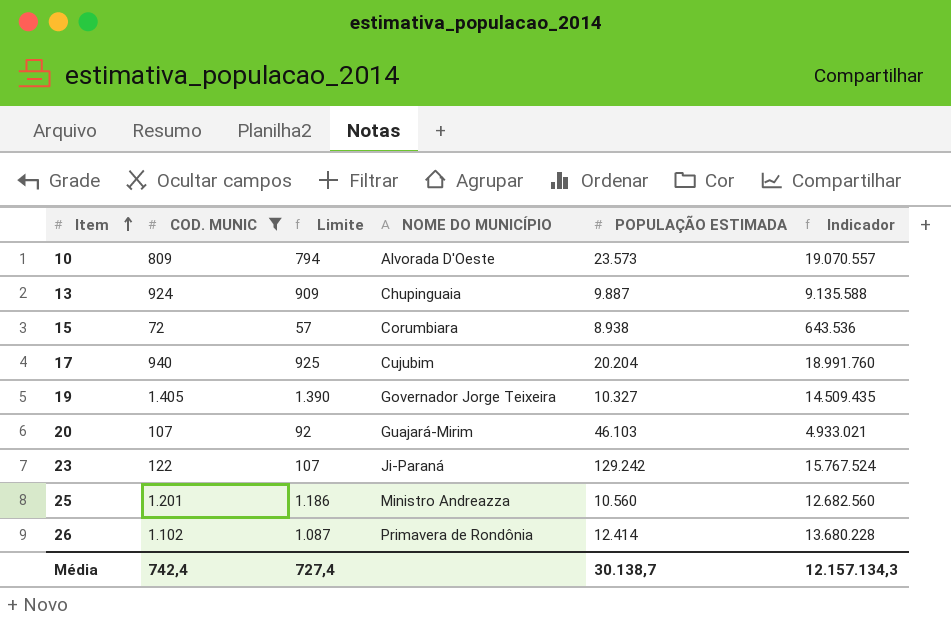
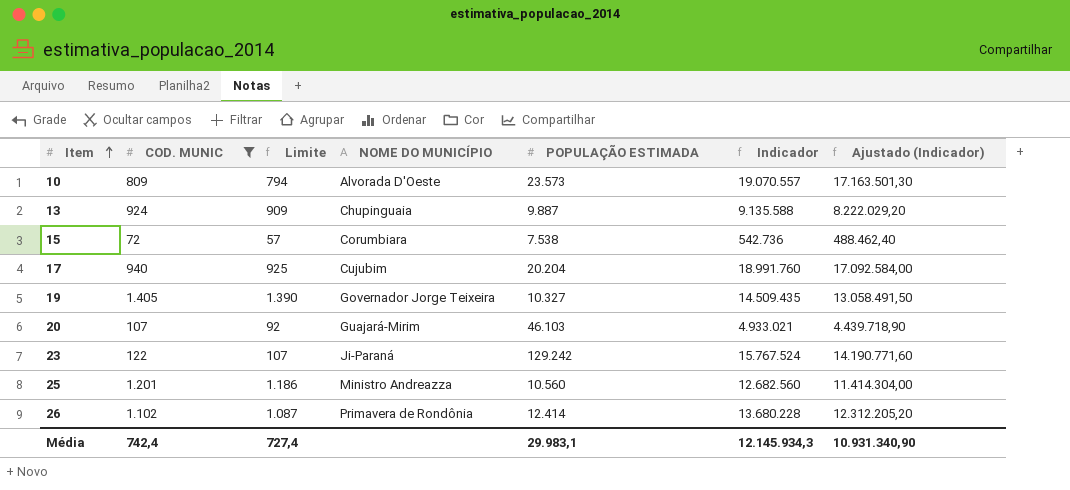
column Ajustado (Indicador) | formula: none -> [Indicador] * 0,9
15 | POPULAÇÃO ESTIMADA: 8.938 -> 7.538
15 | Indicador: 643.536 -> 542.736
Média | POPULAÇÃO ESTIMADA: 30.138,7 -> 29.983,1
Média | Indicador: 12.157.134,3 -> 12.145.934,3

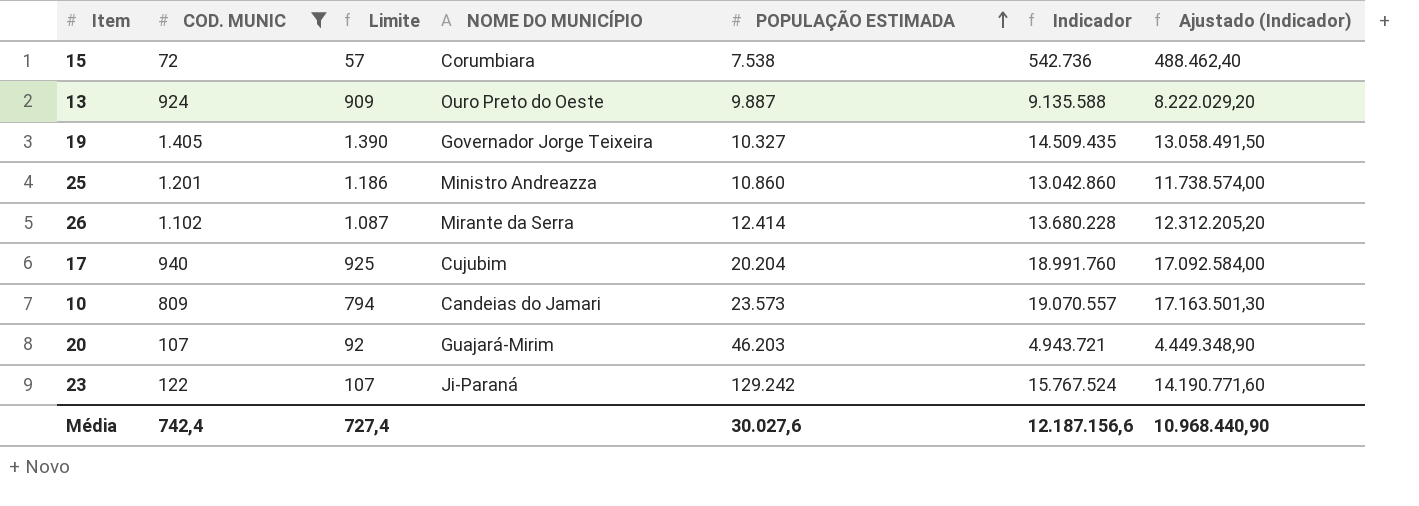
row order: Item ascending -> POPULAÇÃO ESTIMADA ascending
13 | NOME DO MUNICÍPIO: Chupinguaia -> Ouro Preto do Oeste
25 | POPULAÇÃO ESTIMADA: 10.560 -> 10.860
25 | Indicador: 12.682.560 -> 13.042.860
25 | Ajustado (Indicador): 11.414.304,00 -> 11.738.574,00
26 | NOME DO MUNICÍPIO: Primavera de Rondônia -> Mirante da Serra
10 | NOME DO MUNICÍPIO: Alvorada D'Oeste -> Candeias do Jamari
20 | POPULAÇÃO ESTIMADA: 46.103 -> 46.203
20 | Indicador: 4.933.021 -> 4.943.721
20 | Ajustado (Indicador): 4.439.718,90 -> 4.449.348,90
Média | POPULAÇÃO ESTIMADA: 29.983,1 -> 30.027,6
Média | Indicador: 12.145.934,3 -> 12.187.156,6
Média | Ajustado (Indicador): 10.931.340,90 -> 10.968.440,90

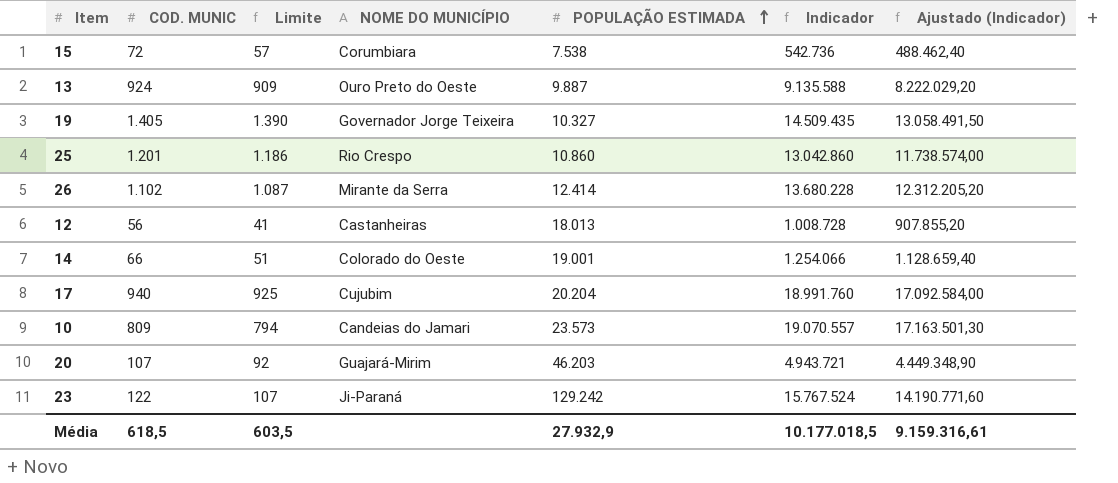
filter: COD. MUNIC >= 72 -> none
25 | NOME DO MUNICÍPIO: Ministro Andreazza -> Rio Crespo
Média | COD. MUNIC: 742,4 -> 618,5
Média | Limite: 727,4 -> 603,5
Média | POPULAÇÃO ESTIMADA: 30.027,6 -> 27.932,9
Média | Indicador: 12.187.156,6 -> 10.177.018,5
Média | Ajustado (Indicador): 10.968.440,90 -> 9.159.316,61

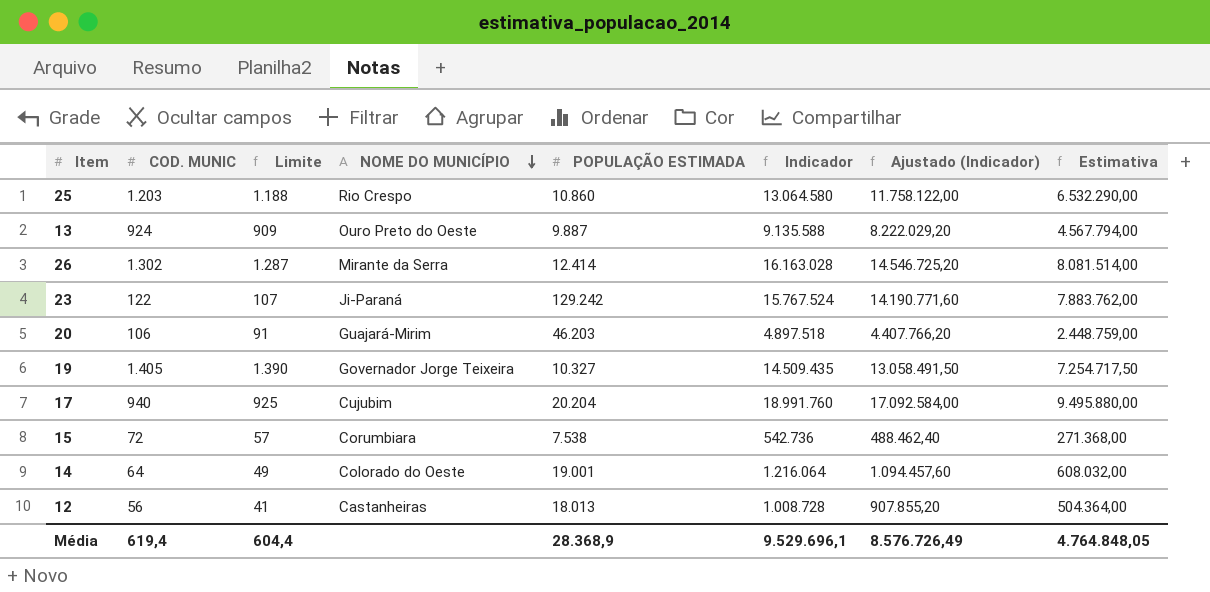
row order: POPULAÇÃO ESTIMADA ascending -> NOME DO MUNICÍPIO descending
column Estimativa | formula: none -> [Indicador] * 0,5
row 10: 809 | 794 | Candeias do Jamari | 23.573 | 19.070.557 | 17.163.501,30 -> none
25 | COD. MUNIC: 1.201 -> 1.203
25 | Limite: 1.186 -> 1.188
25 | Indicador: 13.042.860 -> 13.064.580
25 | Ajustado (Indicador): 11.738.574,00 -> 11.758.122,00
26 | COD. MUNIC: 1.102 -> 1.302
26 | Limite: 1.087 -> 1.287
26 | Indicador: 13.680.228 -> 16.163.028
26 | Ajustado (Indicador): 12.312.205,20 -> 14.546.725,20
20 | COD. MUNIC: 107 -> 106
20 | Limite: 92 -> 91
20 | Indicador: 4.943.721 -> 4.897.518
20 | Ajustado (Indicador): 4.449.348,90 -> 4.407.766,20
14 | COD. MUNIC: 66 -> 64
14 | Limite: 51 -> 49
14 | Indicador: 1.254.066 -> 1.216.064
14 | Ajustado (Indicador): 1.128.659,40 -> 1.094.457,60
Média | COD. MUNIC: 618,5 -> 619,4
Média | Limite: 603,5 -> 604,4
Média | POPULAÇÃO ESTIMADA: 27.932,9 -> 28.368,9
Média | Indicador: 10.177.018,5 -> 9.529.696,1
Média | Ajustado (Indicador): 9.159.316,61 -> 8.576.726,49

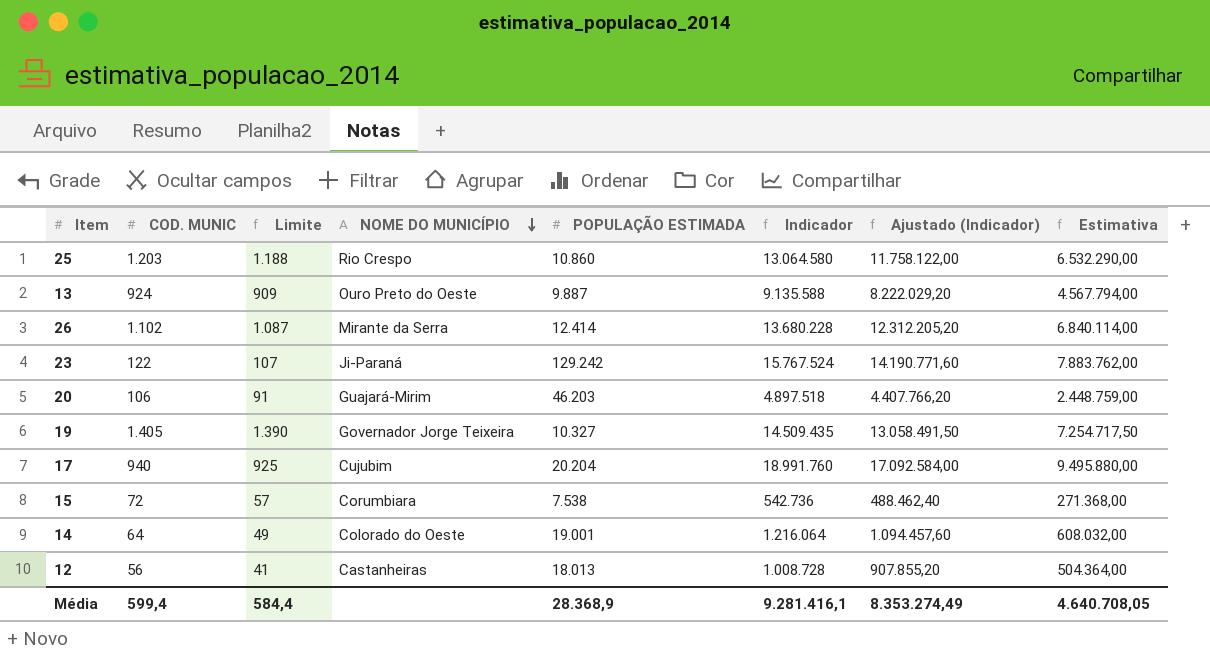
26 | COD. MUNIC: 1.302 -> 1.102
26 | Limite: 1.287 -> 1.087
26 | Indicador: 16.163.028 -> 13.680.228
26 | Ajustado (Indicador): 14.546.725,20 -> 12.312.205,20
26 | Estimativa: 8.081.514,00 -> 6.840.114,00
Média | COD. MUNIC: 619,4 -> 599,4
Média | Limite: 604,4 -> 584,4
Média | Indicador: 9.529.696,1 -> 9.281.416,1
Média | Ajustado (Indicador): 8.576.726,49 -> 8.353.274,49
Média | Estimativa: 4.764.848,05 -> 4.640.708,05

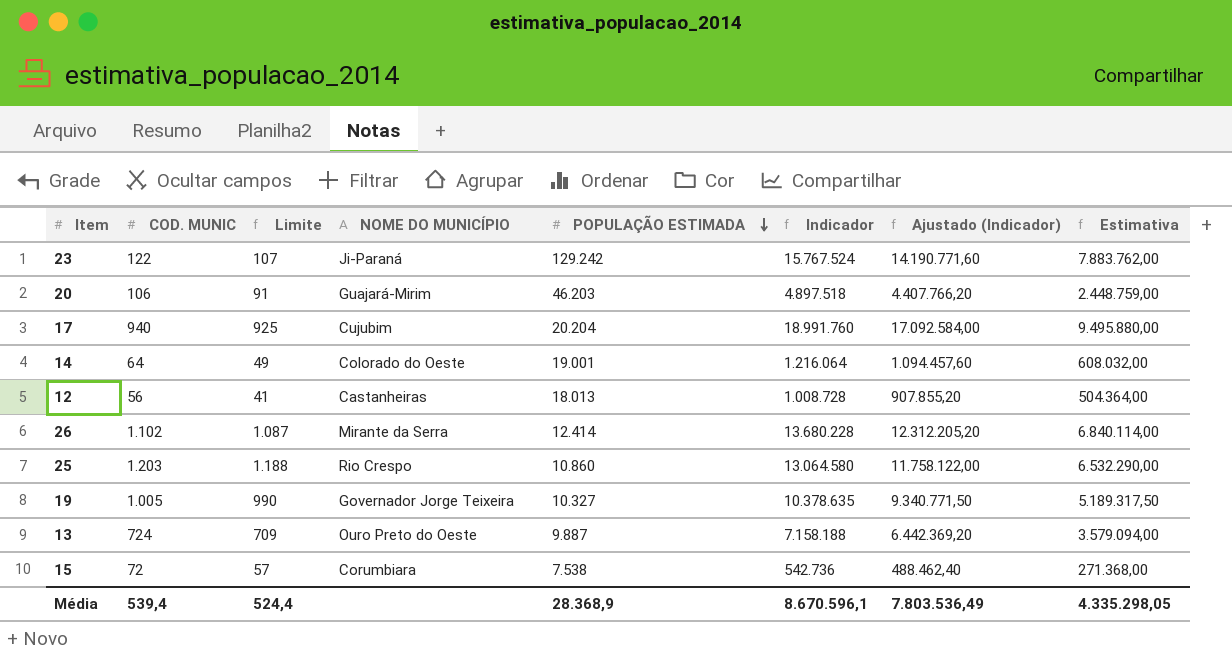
row order: NOME DO MUNICÍPIO descending -> POPULAÇÃO ESTIMADA descending
19 | COD. MUNIC: 1.405 -> 1.005
19 | Limite: 1.390 -> 990
19 | Indicador: 14.509.435 -> 10.378.635
19 | Ajustado (Indicador): 13.058.491,50 -> 9.340.771,50
19 | Estimativa: 7.254.717,50 -> 5.189.317,50
13 | COD. MUNIC: 924 -> 724
13 | Limite: 909 -> 709
13 | Indicador: 9.135.588 -> 7.158.188
13 | Ajustado (Indicador): 8.222.029,20 -> 6.442.369,20
13 | Estimativa: 4.567.794,00 -> 3.579.094,00
Média | COD. MUNIC: 599,4 -> 539,4
Média | Limite: 584,4 -> 524,4
Média | Indicador: 9.281.416,1 -> 8.670.596,1
Média | Ajustado (Indicador): 8.353.274,49 -> 7.803.536,49
Média | Estimativa: 4.640.708,05 -> 4.335.298,05

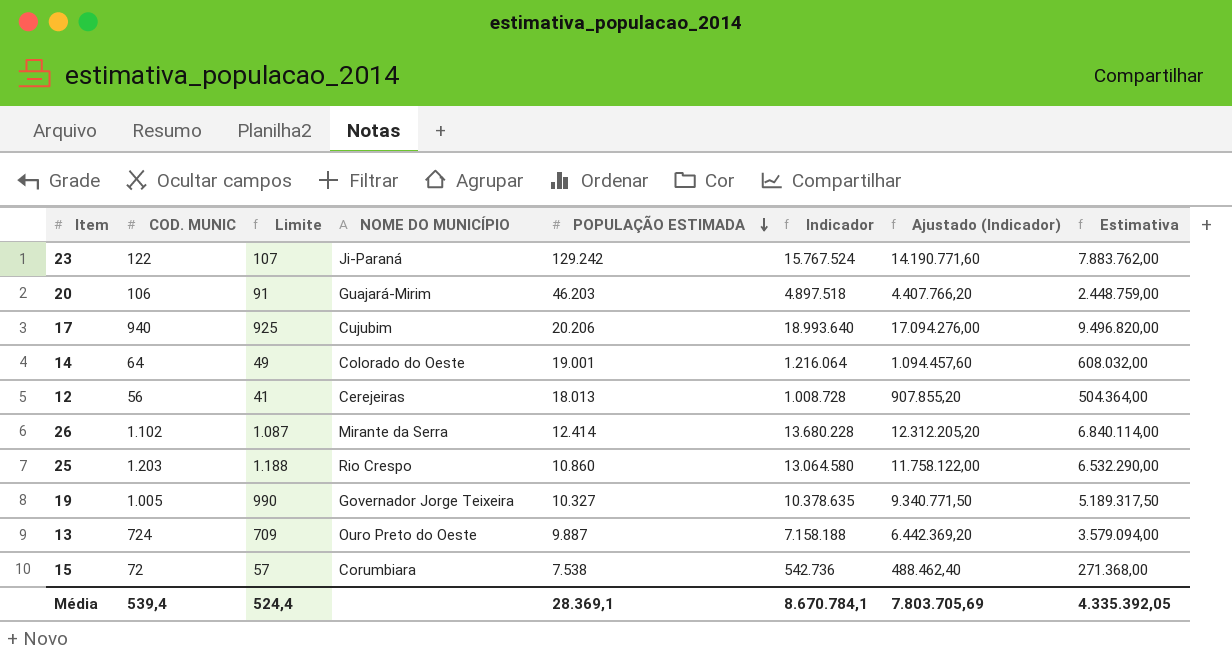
17 | POPULAÇÃO ESTIMADA: 20.204 -> 20.206
17 | Indicador: 18.991.760 -> 18.993.640
17 | Ajustado (Indicador): 17.092.584,00 -> 17.094.276,00
17 | Estimativa: 9.495.880,00 -> 9.496.820,00
12 | NOME DO MUNICÍPIO: Castanheiras -> Cerejeiras
Média | POPULAÇÃO ESTIMADA: 28.368,9 -> 28.369,1
Média | Indicador: 8.670.596,1 -> 8.670.784,1
Média | Ajustado (Indicador): 7.803.536,49 -> 7.803.705,69
Média | Estimativa: 4.335.298,05 -> 4.335.392,05

